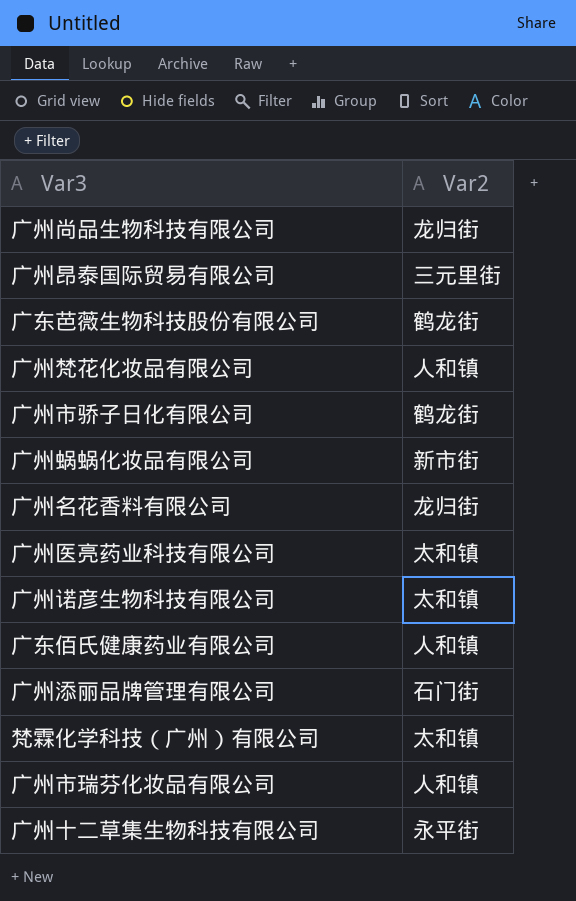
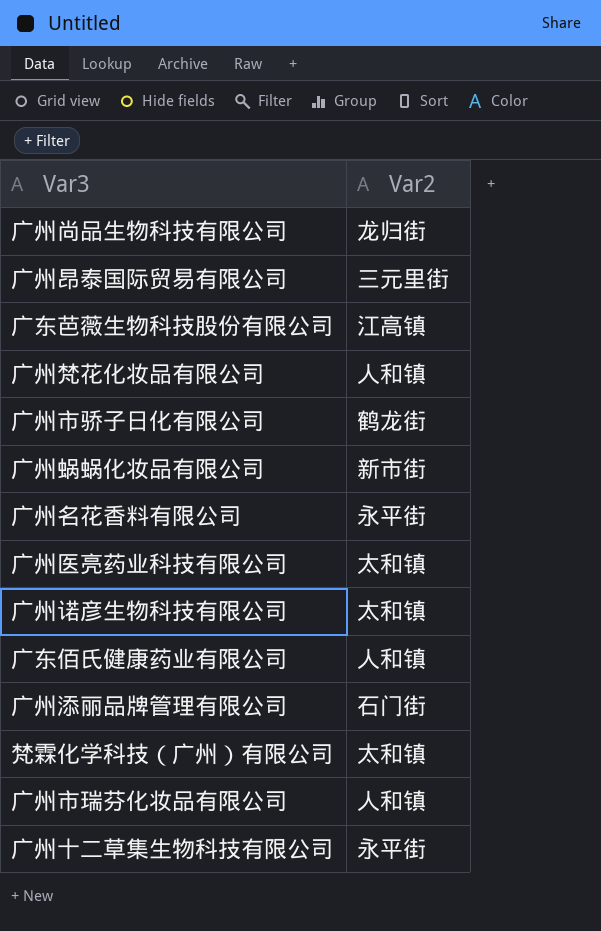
广东芭薇生物科技股份有限公司 | Var2: 鹤龙街 -> 江高镇
广州名花香料有限公司 | Var2: 龙归街 -> 永平街

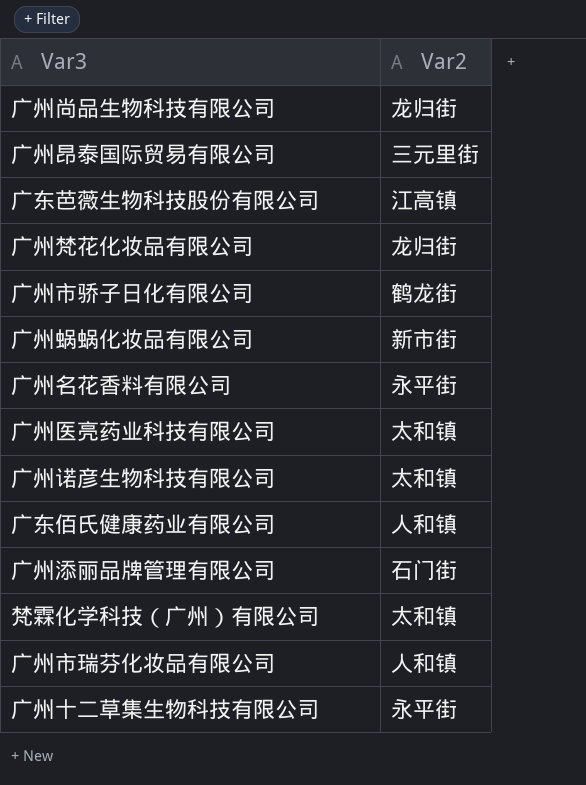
广州梵花化妆品有限公司 | Var2: 人和镇 -> 龙归街

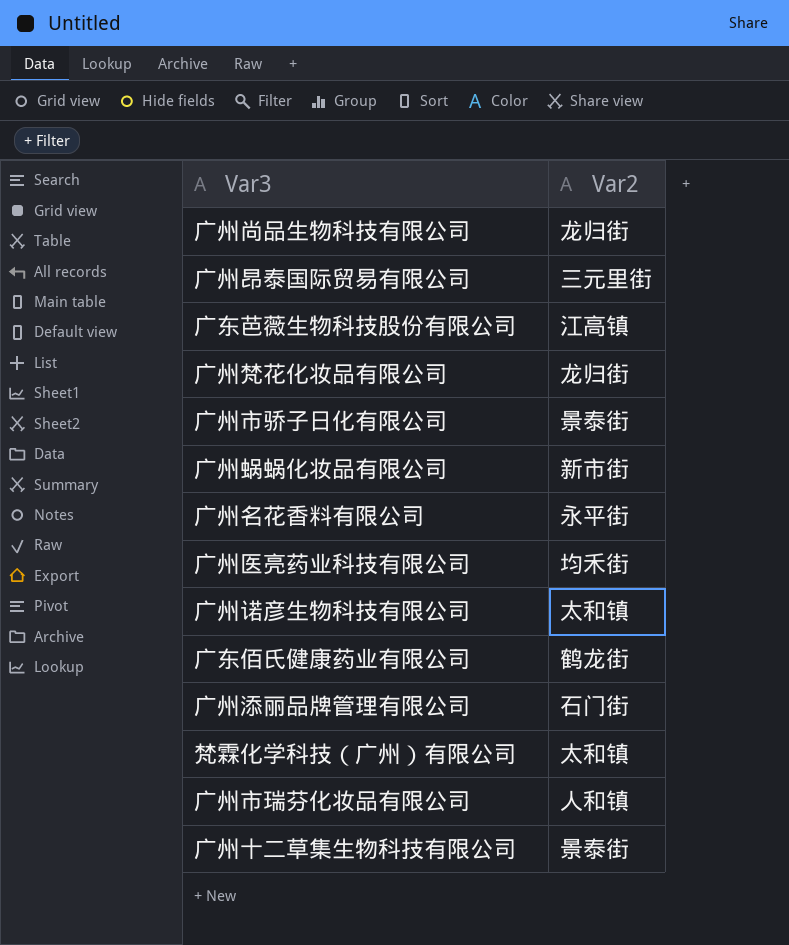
广州市骄子日化有限公司 | Var2: 鹤龙街 -> 景泰街
广州医亮药业科技有限公司 | Var2: 太和镇 -> 均禾街
广东佰氏健康药业有限公司 | Var2: 人和镇 -> 鹤龙街
广州十二草集生物科技有限公司 | Var2: 永平街 -> 景泰街

